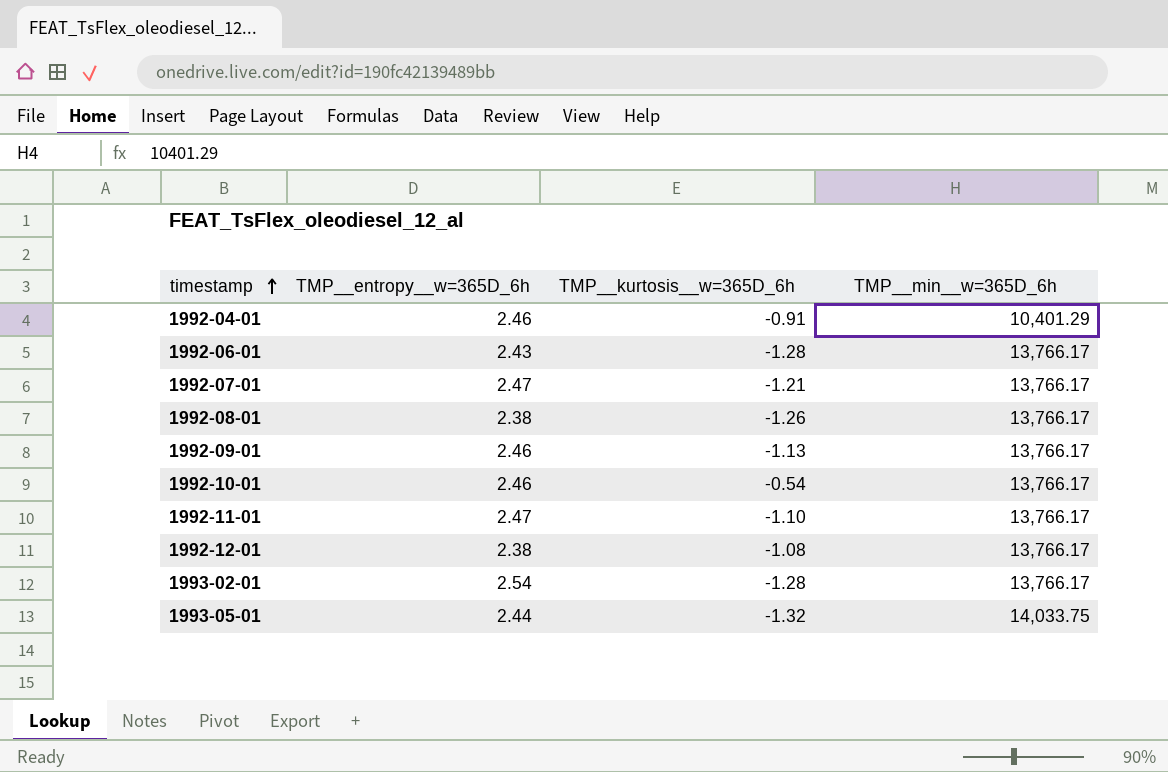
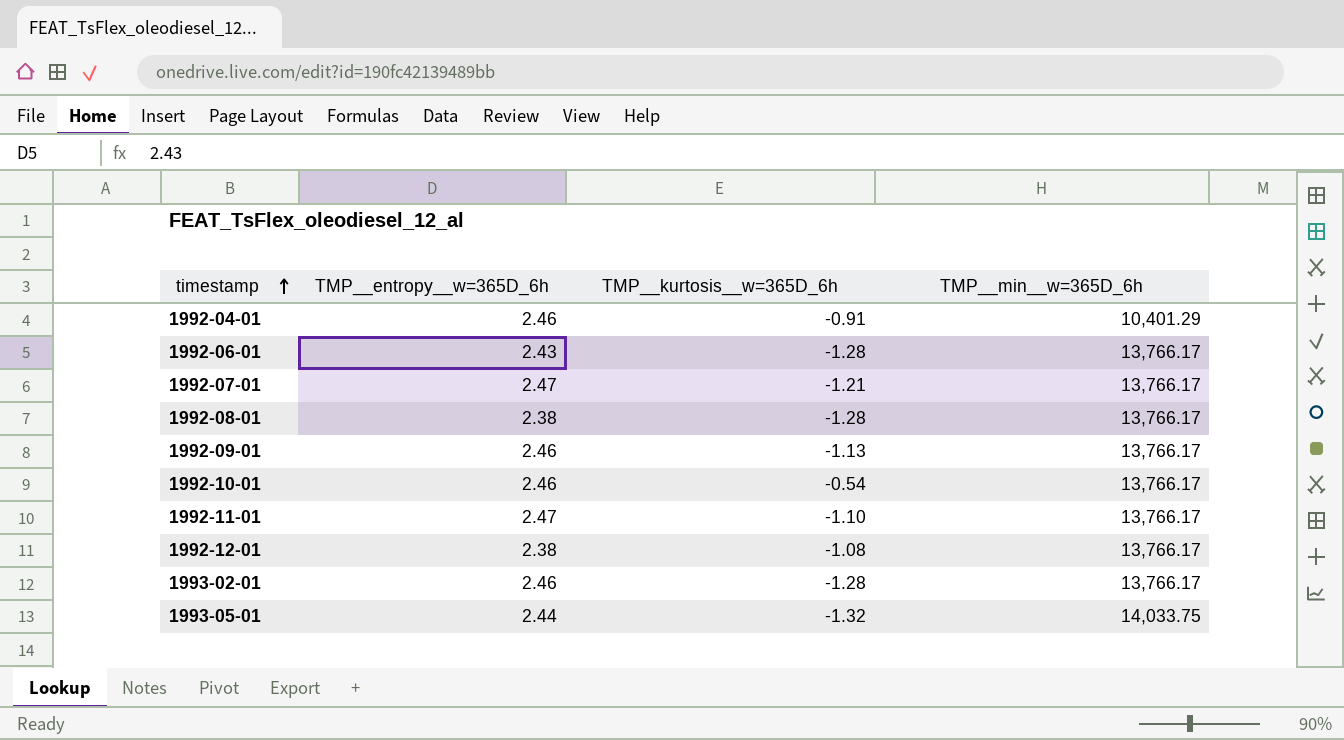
1992-08-01 | TMP__kurtosis__w=365D_6h: -1.26 -> -1.28
1993-02-01 | TMP__entropy__w=365D_6h: 2.54 -> 2.46

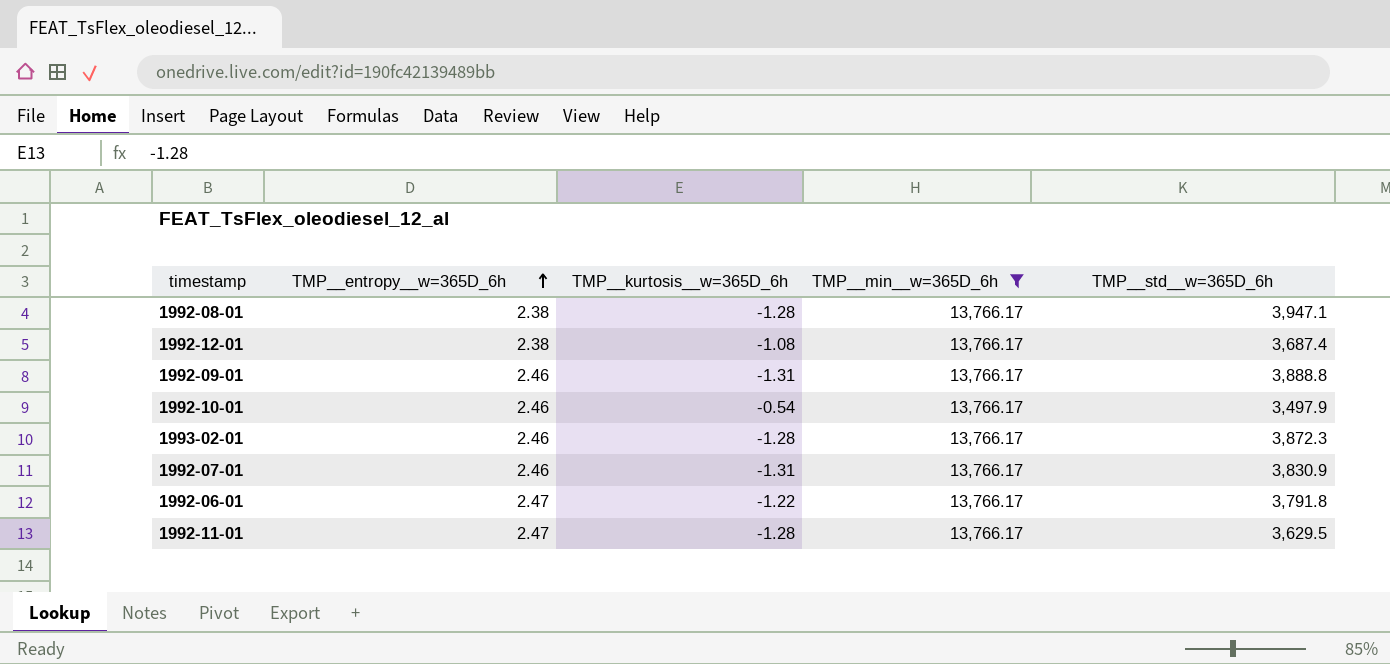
filter: none -> TMP__min__w=365D_6h = 13,766.17
row order: timestamp ascending -> TMP__entropy__w=365D_6h ascending
column TMP__std__w=365D_6h | position: none -> 5
1992-09-01 | TMP__kurtosis__w=365D_6h: -1.13 -> -1.31
1992-07-01 | TMP__entropy__w=365D_6h: 2.47 -> 2.46
1992-07-01 | TMP__kurtosis__w=365D_6h: -1.21 -> -1.31
1992-06-01 | TMP__entropy__w=365D_6h: 2.43 -> 2.47
1992-06-01 | TMP__kurtosis__w=365D_6h: -1.28 -> -1.22
1992-11-01 | TMP__kurtosis__w=365D_6h: -1.10 -> -1.28

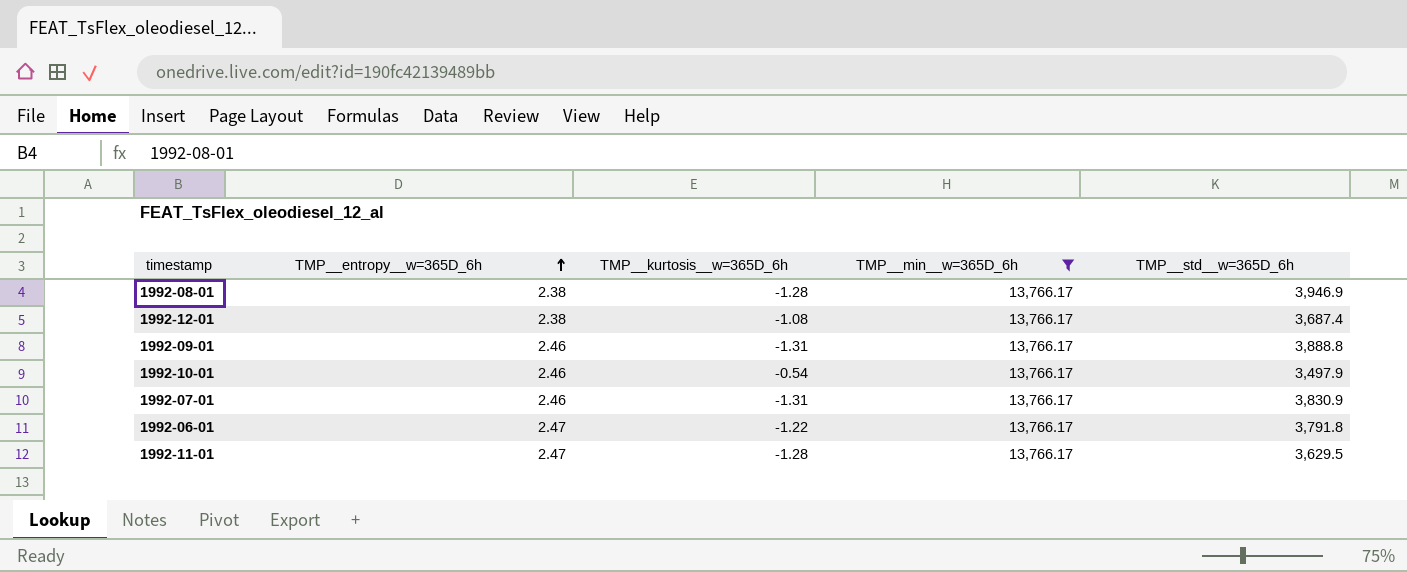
row 1993-02-01: 2.46 | -1.28 | 13,766.17 | 3,872.3 -> none
1992-08-01 | TMP__std__w=365D_6h: 3,947.1 -> 3,946.9

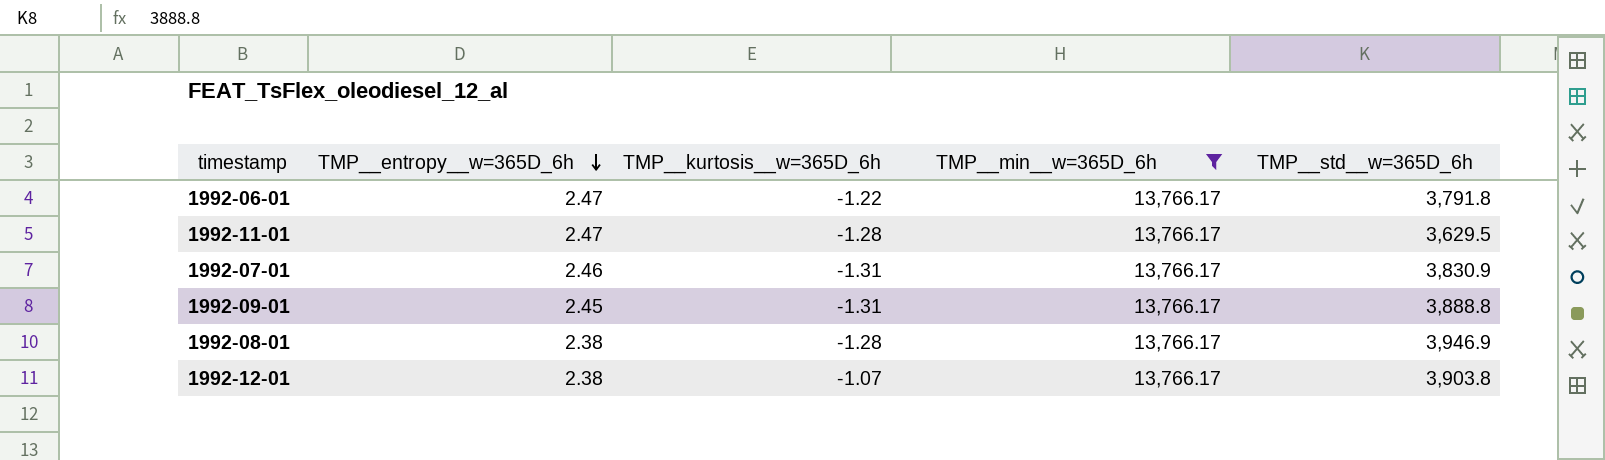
row order: TMP__entropy__w=365D_6h ascending -> TMP__entropy__w=365D_6h descending
row 1992-10-01: 2.46 | -0.54 | 13,766.17 | 3,497.9 -> none
1992-09-01 | TMP__entropy__w=365D_6h: 2.46 -> 2.45
1992-12-01 | TMP__kurtosis__w=365D_6h: -1.08 -> -1.07
1992-12-01 | TMP__std__w=365D_6h: 3,687.4 -> 3,903.8

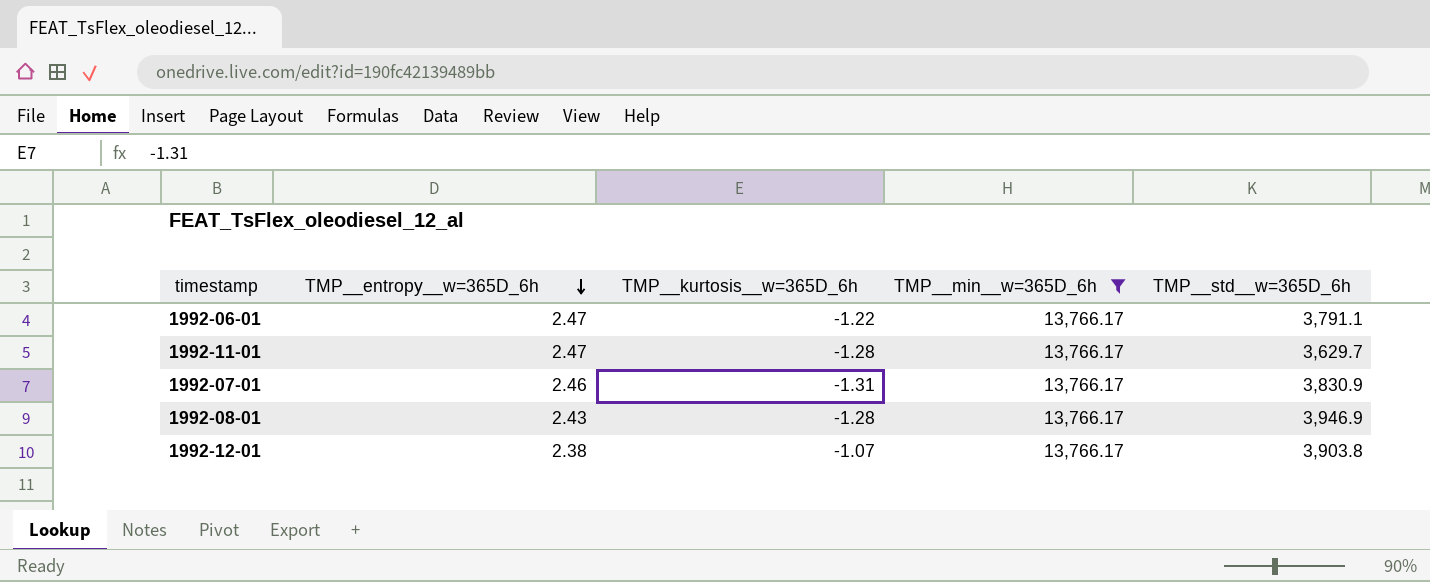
row 1992-09-01: 2.45 | -1.31 | 13,766.17 | 3,888.8 -> none
1992-06-01 | TMP__std__w=365D_6h: 3,791.8 -> 3,791.1
1992-11-01 | TMP__std__w=365D_6h: 3,629.5 -> 3,629.7
1992-08-01 | TMP__entropy__w=365D_6h: 2.38 -> 2.43

